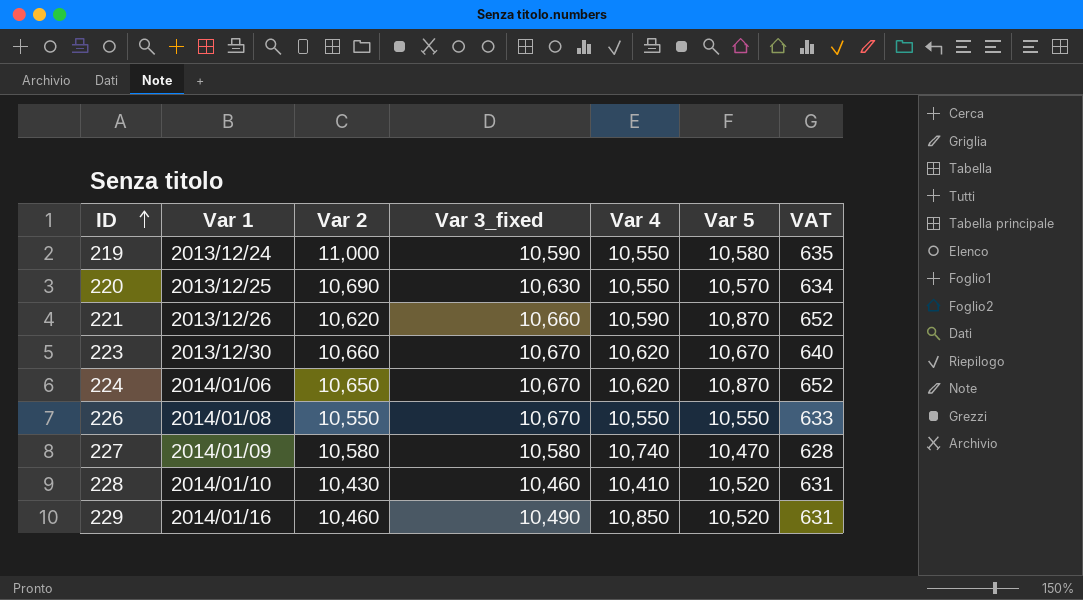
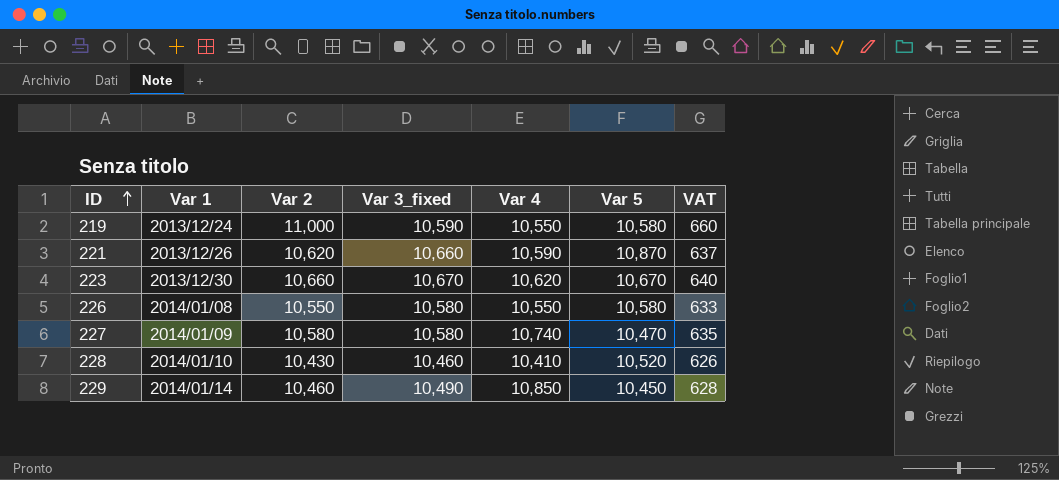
column VAT | formula: [Var 5] * 0.06 -> [Var 2] * 0.06
row 220: 2013/12/25 | 10,690 | 10,630 | 10,550 | 10,570 | 634 -> none
row 224: 2014/01/06 | 10,650 | 10,670 | 10,620 | 10,870 | 652 -> none
226 | Var 3_fixed: 10,670 -> 10,580
226 | Var 5: 10,550 -> 10,580
229 | Var 1: 2014/01/16 -> 2014/01/14
229 | Var 5: 10,520 -> 10,450

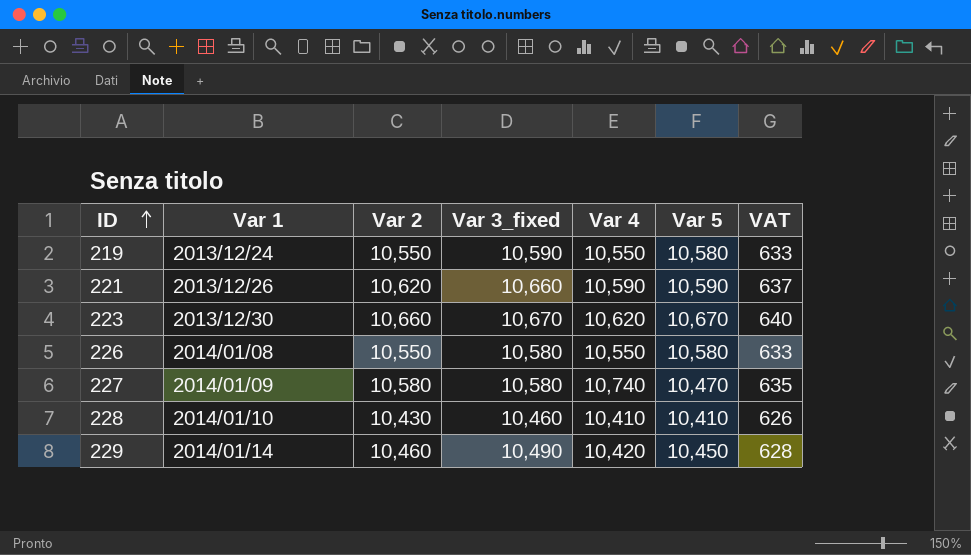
219 | Var 2: 11,000 -> 10,550
219 | VAT: 660 -> 633
221 | Var 5: 10,870 -> 10,590
228 | Var 5: 10,520 -> 10,410
229 | Var 4: 10,850 -> 10,420

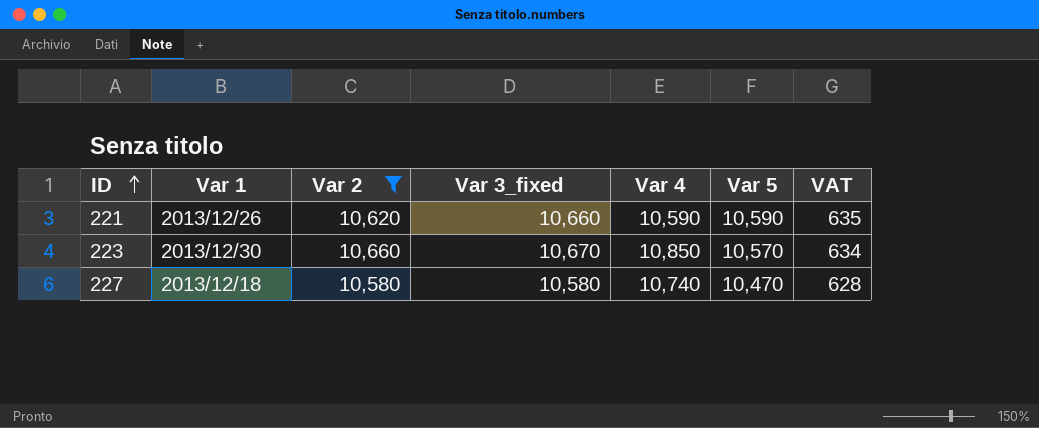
filter: none -> Var 2 >= 10,580
column VAT | formula: [Var 2] * 0.06 -> [Var 5] * 0.06
223 | Var 4: 10,620 -> 10,850
223 | Var 5: 10,670 -> 10,570
227 | Var 1: 2014/01/09 -> 2013/12/18

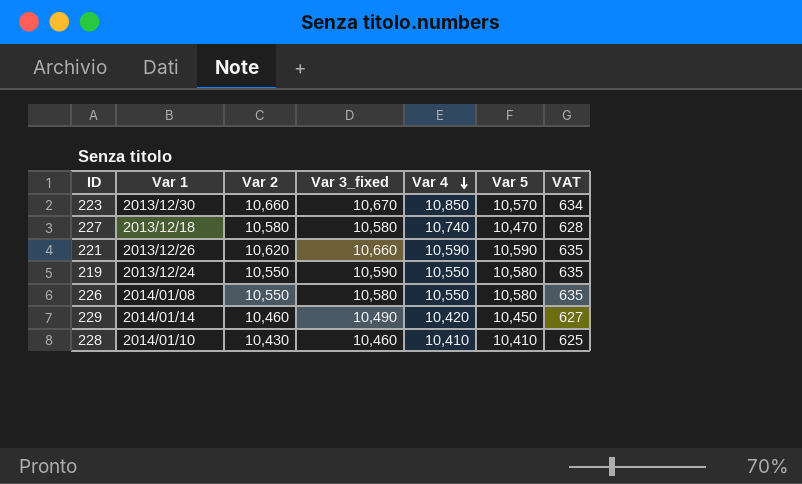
filter: Var 2 >= 10,580 -> none
row order: ID ascending -> Var 4 descending

